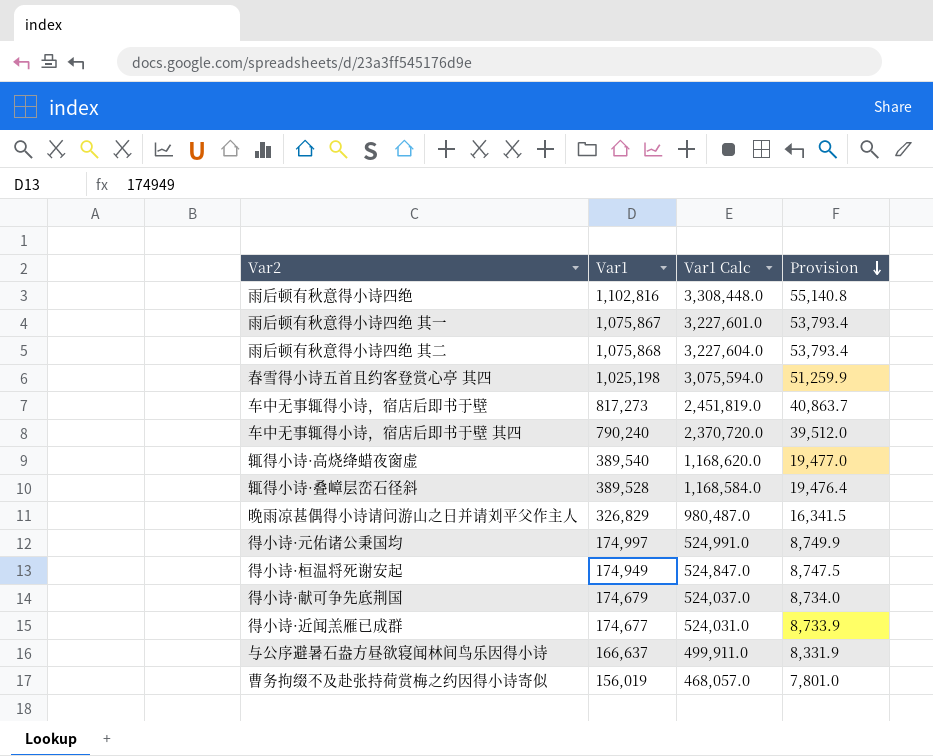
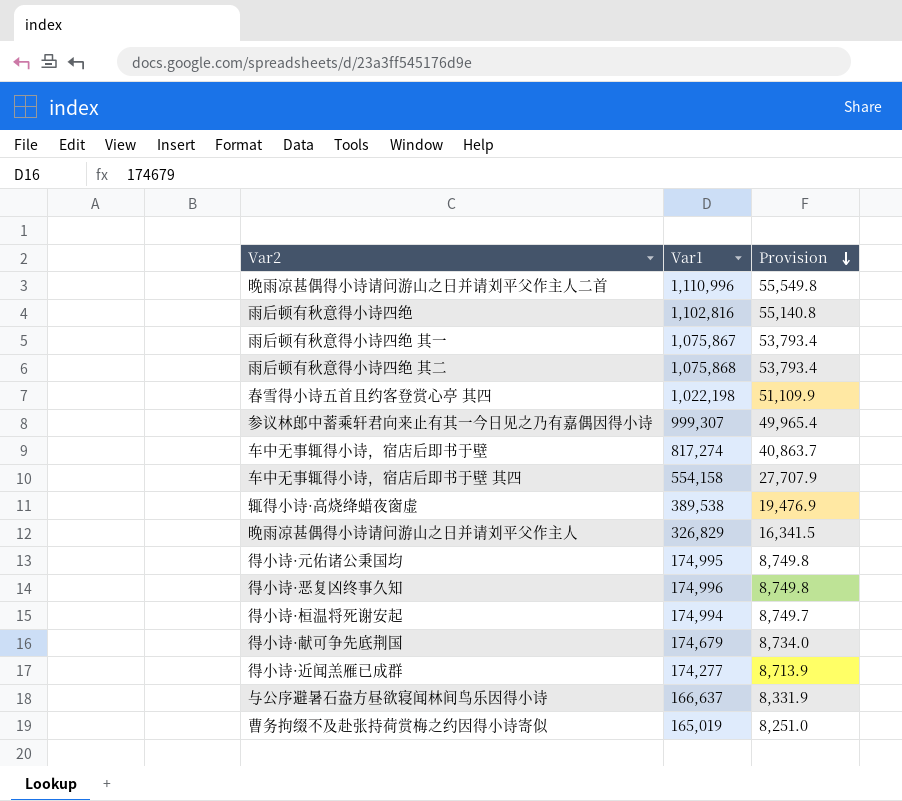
column Var1 Calc | formula: [Var1] * 3 -> none
row 辄得小诗·叠嶂层峦石径斜: 389,528 | 1,168,584.0 | 19,476.4 -> none
row 晚雨凉甚偶得小诗请问游山之日并请刘平父作主人二首: none -> 1,110,996 | 55,549.8
春雪得小诗五首且约客登赏心亭 其四 | Var1: 1,025,198 -> 1,022,198
春雪得小诗五首且约客登赏心亭 其四 | Provision: 51,259.9 -> 51,109.9
row 参议林郎中蓄乘轩君向来止有其一今日见之乃有嘉偶因得小诗: none -> 999,307 | 49,965.4
车中无事辄得小诗，宿店后即书于壁 | Var1: 817,273 -> 817,274
车中无事辄得小诗，宿店后即书于壁 其四 | Var1: 790,240 -> 554,158
车中无事辄得小诗，宿店后即书于壁 其四 | Provision: 39,512.0 -> 27,707.9
辄得小诗·高烧绛蜡夜窗虚 | Var1: 389,540 -> 389,538
辄得小诗·高烧绛蜡夜窗虚 | Provision: 19,477.0 -> 19,476.9
得小诗·元佑诸公秉国均 | Var1: 174,997 -> 174,995
得小诗·元佑诸公秉国均 | Provision: 8,749.9 -> 8,749.8
row 得小诗·恶复凶终事久知: none -> 174,996 | 8,749.8
得小诗·桓温将死谢安起 | Var1: 174,949 -> 174,994
得小诗·桓温将死谢安起 | Provision: 8,747.5 -> 8,749.7
得小诗·近闻羔雁已成群 | Var1: 174,677 -> 174,277
得小诗·近闻羔雁已成群 | Provision: 8,733.9 -> 8,713.9
曹务拘缀不及赴张持荷赏梅之约因得小诗寄似 | Var1: 156,019 -> 165,019
曹务拘缀不及赴张持荷赏梅之约因得小诗寄似 | Provision: 7,801.0 -> 8,251.0

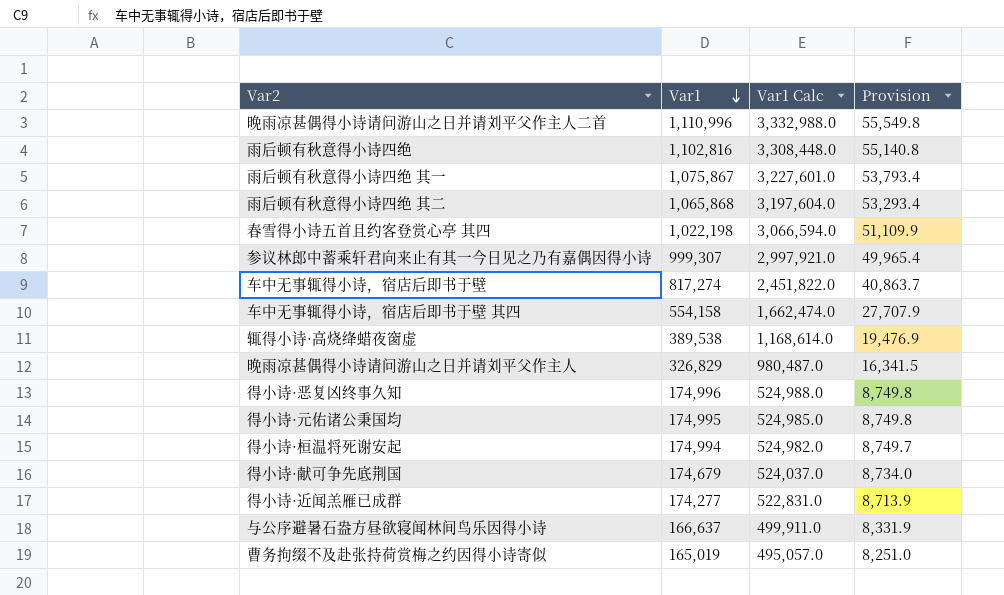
row order: Provision descending -> Var1 descending
column Var1 Calc | formula: none -> [Var1] * 3
雨后顿有秋意得小诗四绝 其二 | Var1: 1,075,868 -> 1,065,868
雨后顿有秋意得小诗四绝 其二 | Provision: 53,793.4 -> 53,293.4

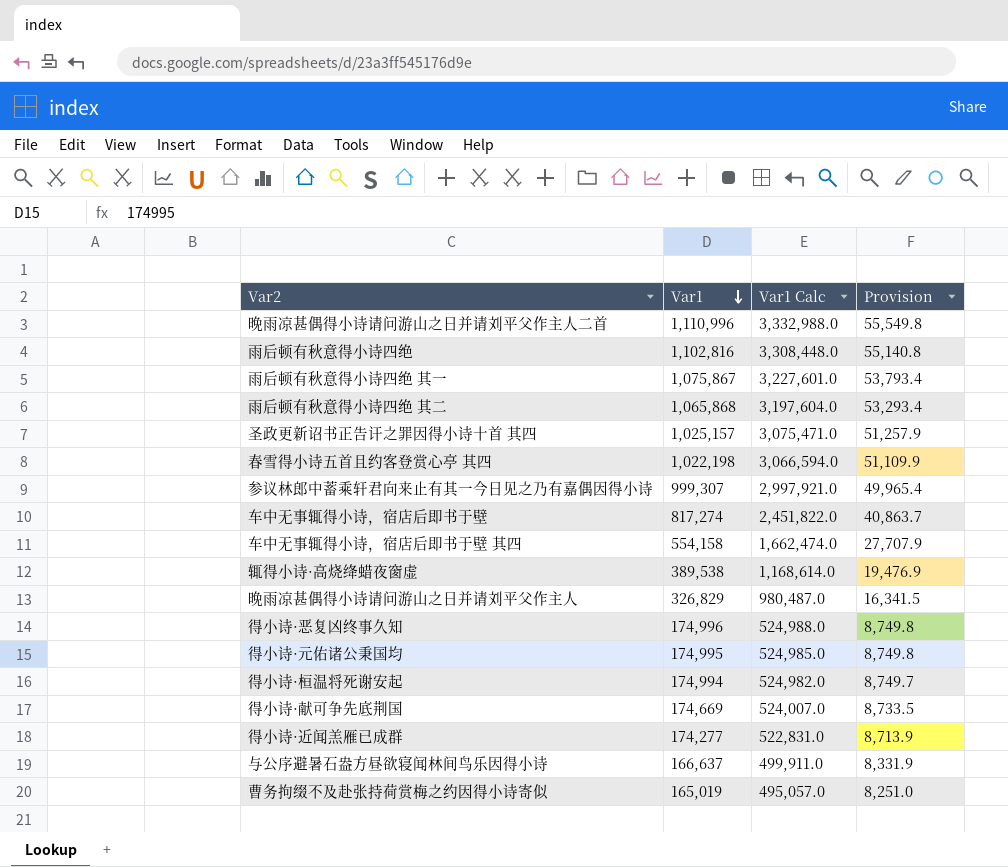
row 圣政更新诏书正告讦之罪因得小诗十首 其四: none -> 1,025,157 | 3,075,471.0 | 51,257.9
得小诗·献可争先底荆国 | Var1: 174,679 -> 174,669
得小诗·献可争先底荆国 | Var1 Calc: 524,037.0 -> 524,007.0
得小诗·献可争先底荆国 | Provision: 8,734.0 -> 8,733.5

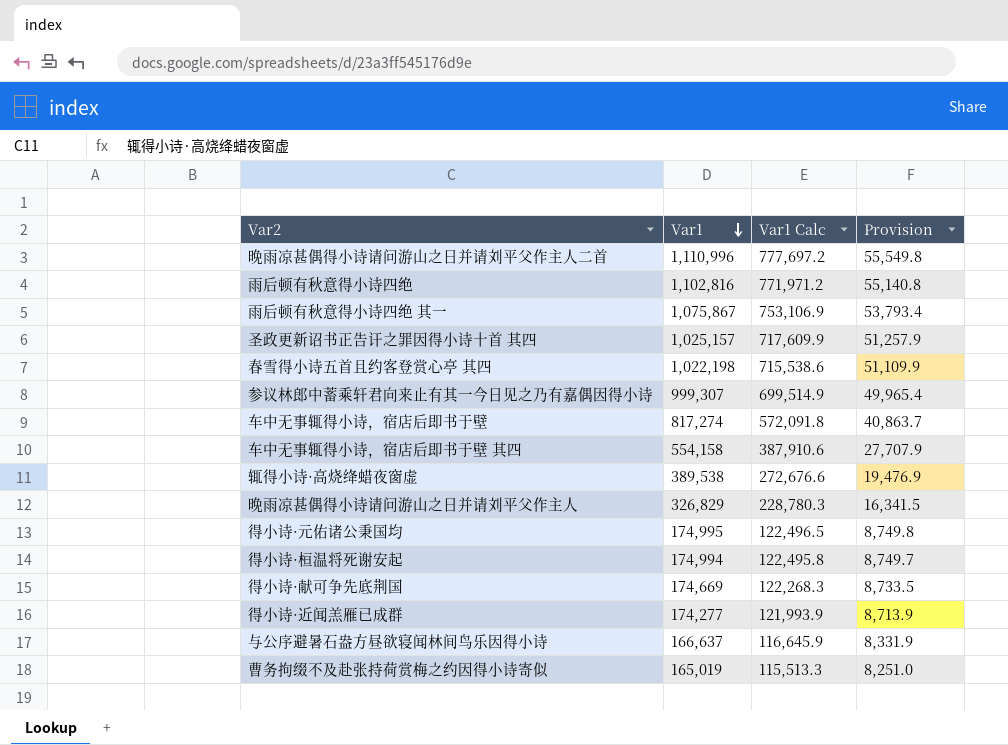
column Var1 Calc | formula: [Var1] * 3 -> [Var1] * 0.7
row 雨后顿有秋意得小诗四绝 其二: 1,065,868 | 3,197,604.0 | 53,293.4 -> none
row 得小诗·恶复凶终事久知: 174,996 | 524,988.0 | 8,749.8 -> none

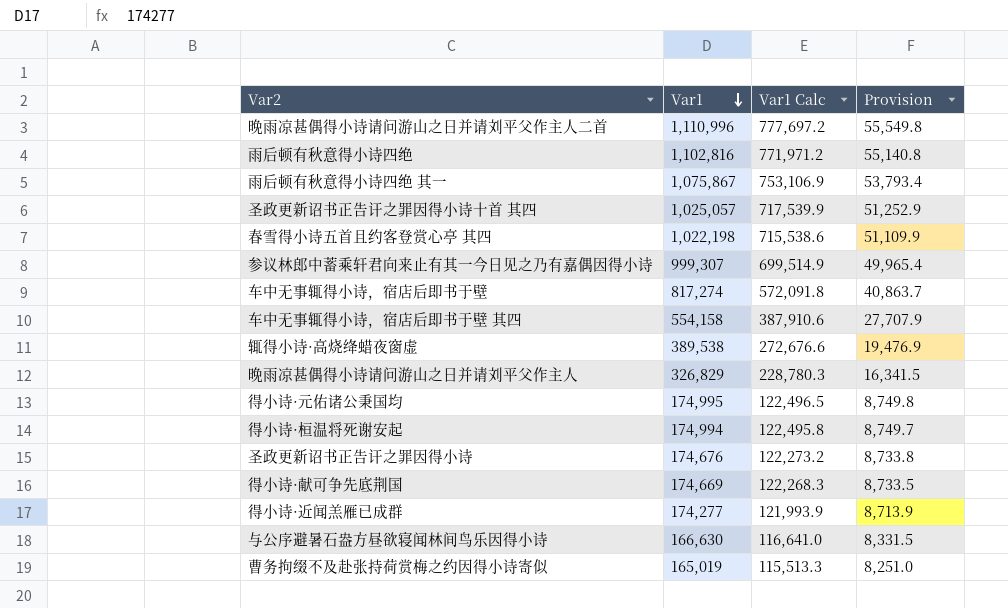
圣政更新诏书正告讦之罪因得小诗十首 其四 | Var1: 1,025,157 -> 1,025,057
圣政更新诏书正告讦之罪因得小诗十首 其四 | Var1 Calc: 717,609.9 -> 717,539.9
圣政更新诏书正告讦之罪因得小诗十首 其四 | Provision: 51,257.9 -> 51,252.9
row 圣政更新诏书正告讦之罪因得小诗: none -> 174,676 | 122,273.2 | 8,733.8
与公序避暑石盎方昼欲寝闻林间鸟乐因得小诗 | Var1: 166,637 -> 166,630
与公序避暑石盎方昼欲寝闻林间鸟乐因得小诗 | Var1 Calc: 116,645.9 -> 116,641.0
与公序避暑石盎方昼欲寝闻林间鸟乐因得小诗 | Provision: 8,331.9 -> 8,331.5

